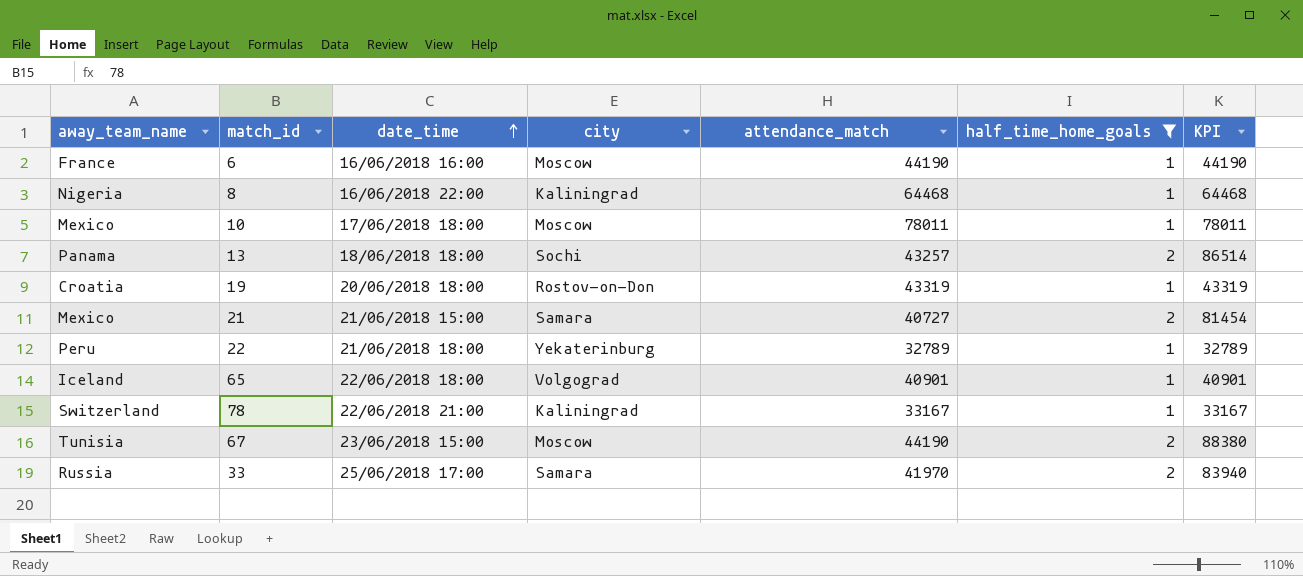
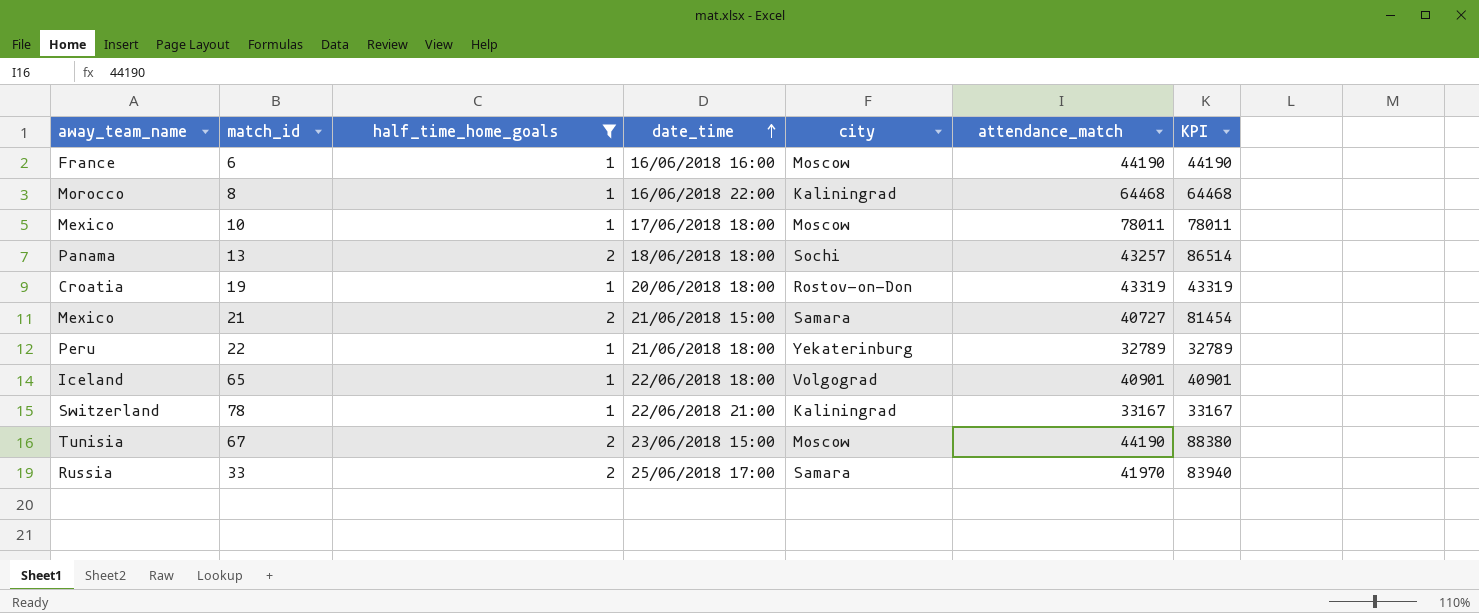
column half_time_home_goals | position: 6 -> 3
8 | away_team_name: Nigeria -> Morocco

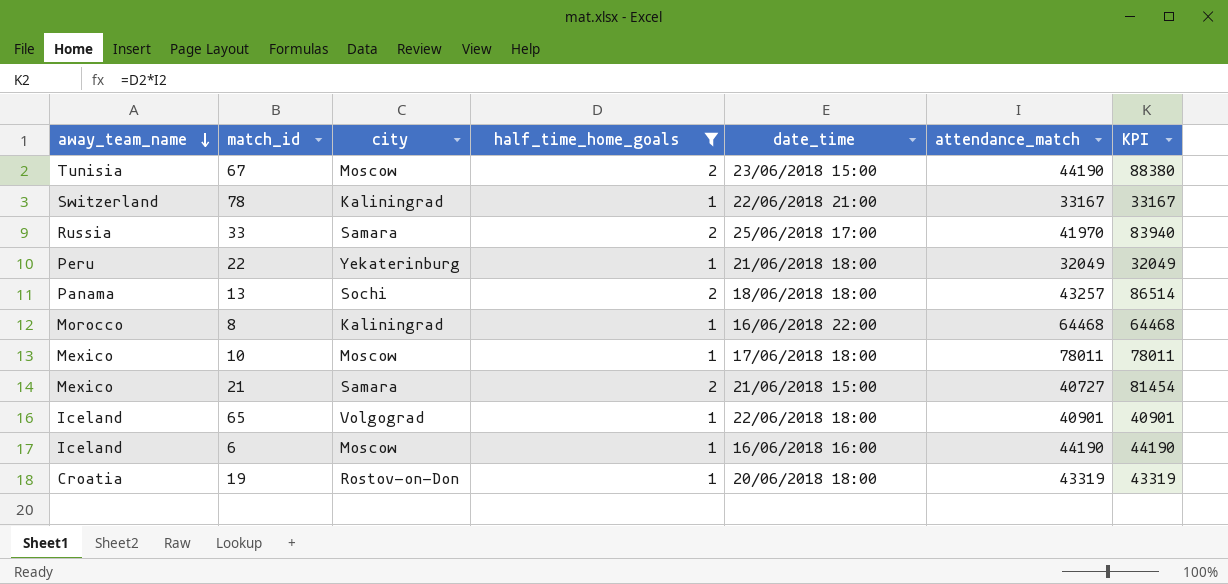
row order: date_time ascending -> away_team_name descending
column city | position: 5 -> 3
22 | attendance_match: 32789 -> 32049
22 | KPI: 32789 -> 32049
6 | away_team_name: France -> Iceland

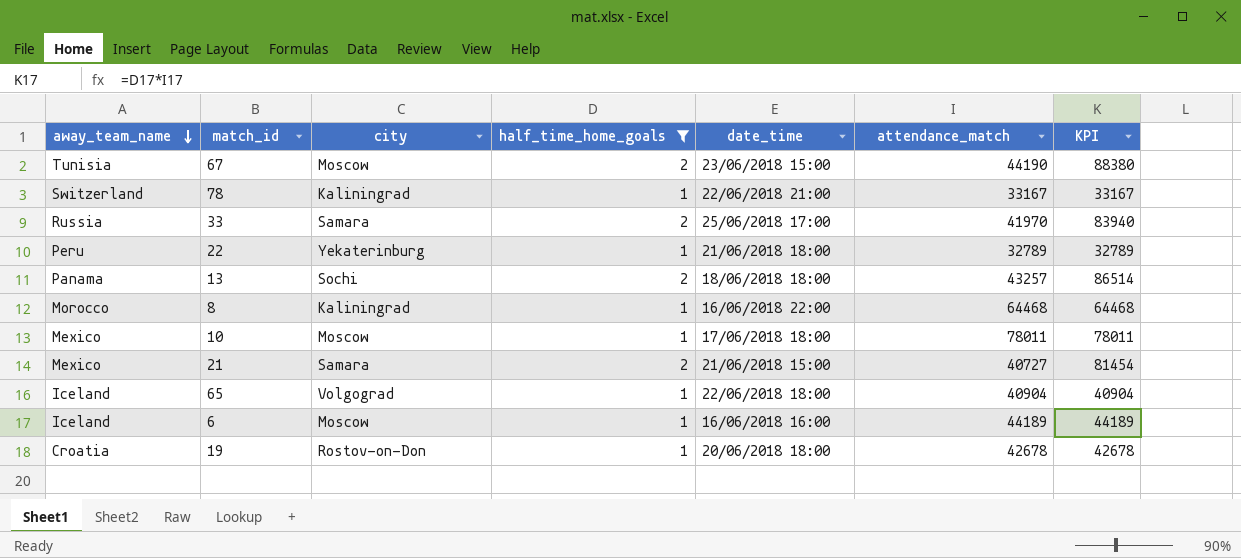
22 | attendance_match: 32049 -> 32789
22 | KPI: 32049 -> 32789
65 | attendance_match: 40901 -> 40904
65 | KPI: 40901 -> 40904
6 | attendance_match: 44190 -> 44189
6 | KPI: 44190 -> 44189
19 | attendance_match: 43319 -> 42678
19 | KPI: 43319 -> 42678

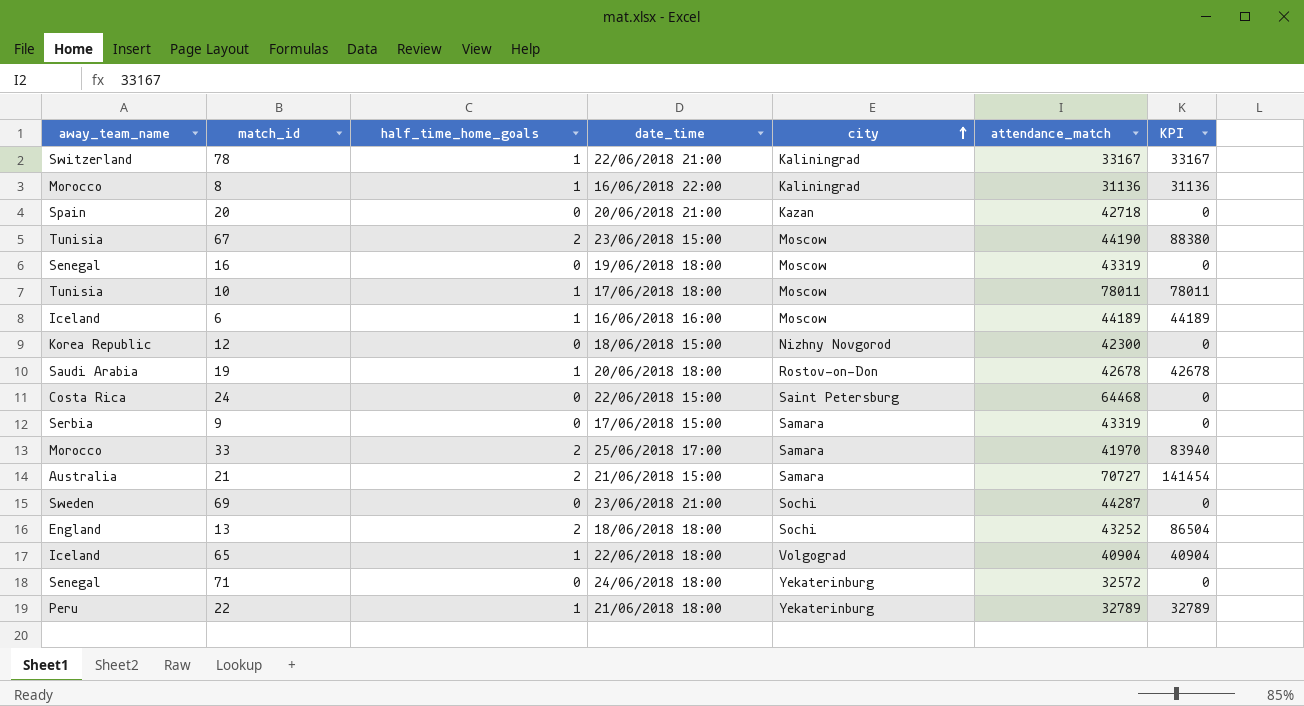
filter: half_time_home_goals != 0 -> none
row order: away_team_name descending -> city ascending
column city | position: 3 -> 5
8 | attendance_match: 64468 -> 31136
8 | KPI: 64468 -> 31136
10 | away_team_name: Mexico -> Tunisia
19 | away_team_name: Croatia -> Saudi Arabia
33 | away_team_name: Russia -> Morocco
21 | away_team_name: Mexico -> Australia
21 | attendance_match: 40727 -> 70727
21 | KPI: 81454 -> 141454
13 | away_team_name: Panama -> England
13 | attendance_match: 43257 -> 43252
13 | KPI: 86514 -> 86504

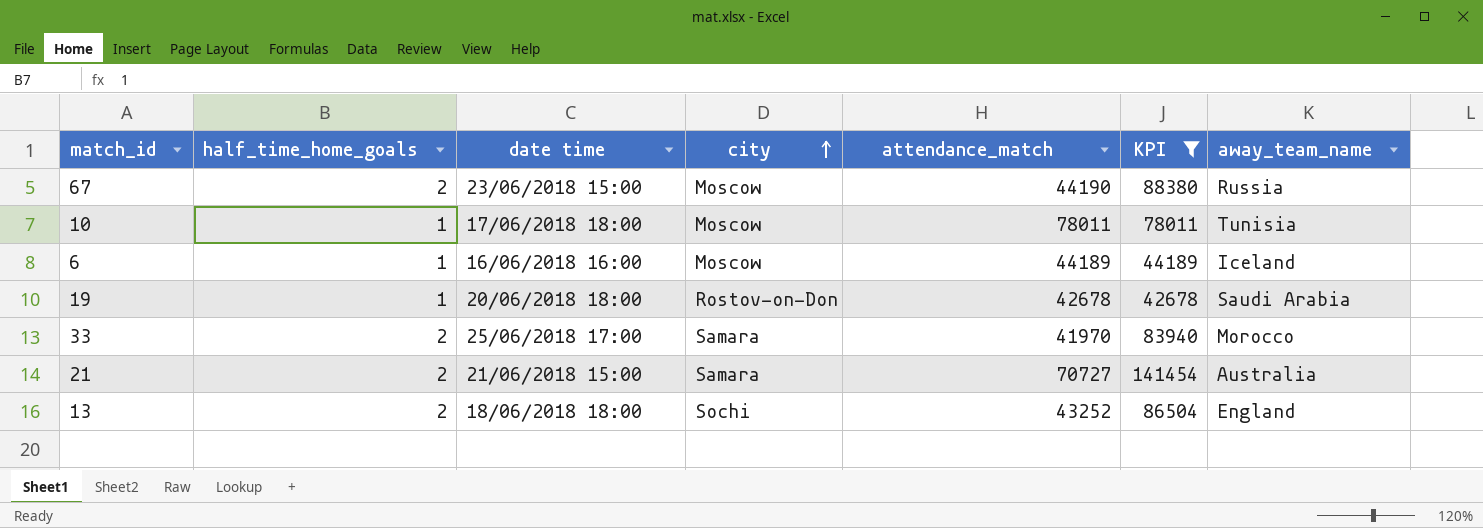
filter: none -> KPI >= 42678
column name: date_time -> date time
column away_team_name | position: 1 -> 7
67 | away_team_name: Tunisia -> Russia

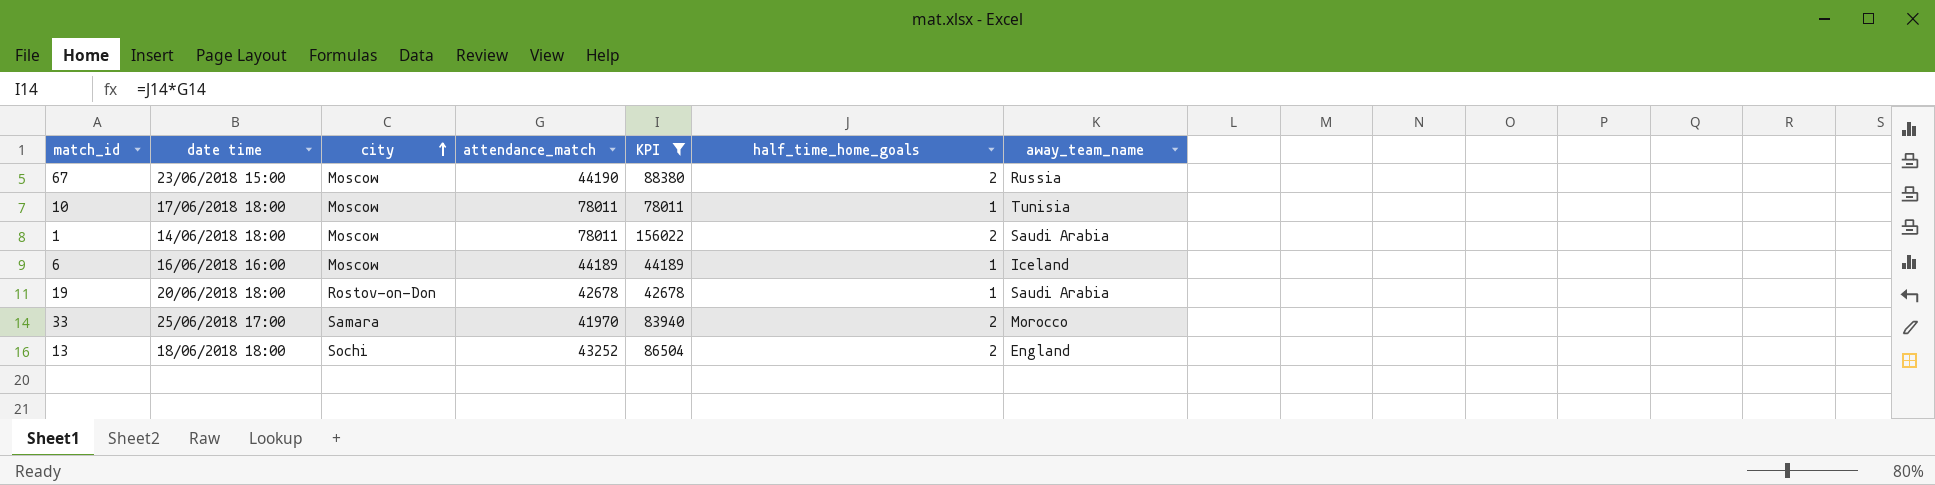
column half_time_home_goals | position: 2 -> 6
row 21: 2 | 21/06/2018 15:00 | Samara | 70727 | 141454 | Australia -> none
row 1: none -> 14/06/2018 18:00 | Moscow | 78011 | 156022 | 2 | Saudi Arabia

